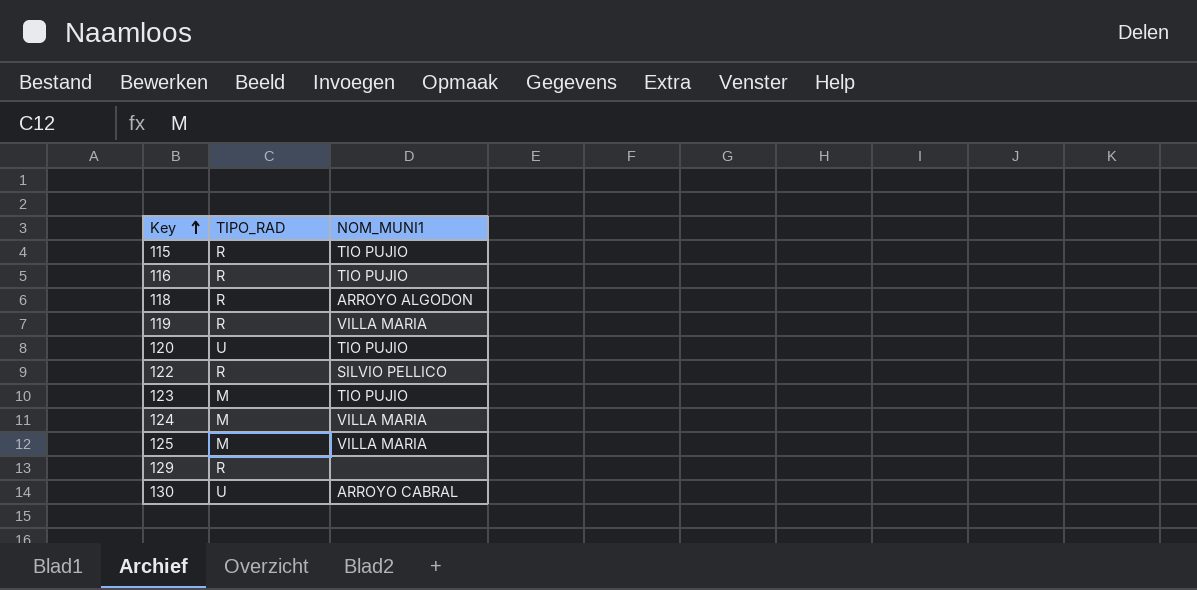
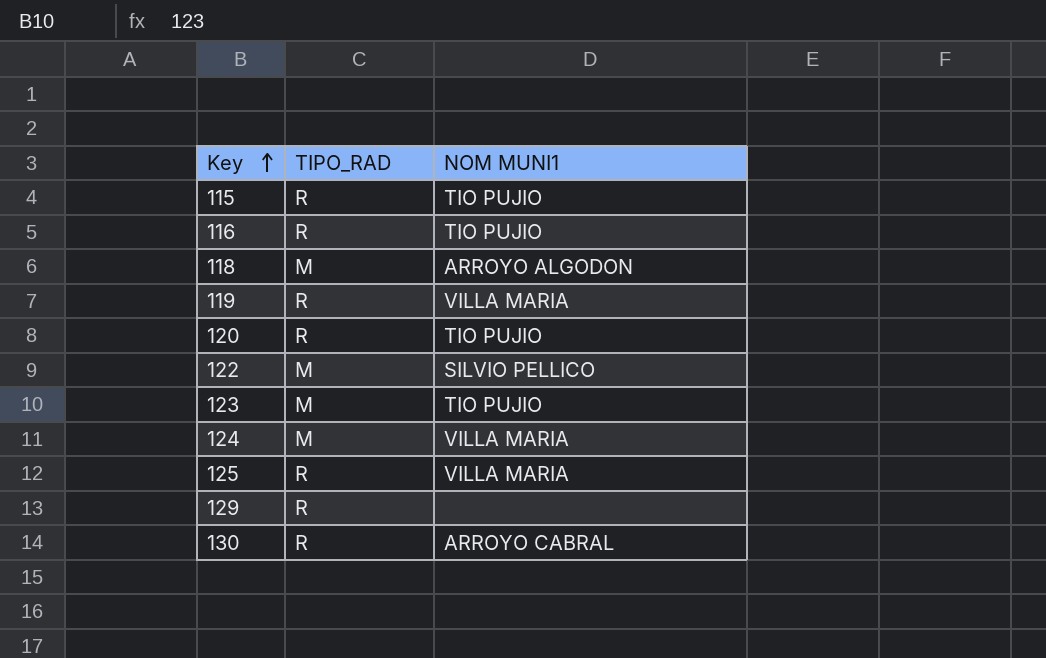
column name: NOM_MUNI1 -> NOM MUNI1
118 | TIPO_RAD: R -> M
120 | TIPO_RAD: U -> R
122 | TIPO_RAD: R -> M
125 | TIPO_RAD: M -> R
130 | TIPO_RAD: U -> R

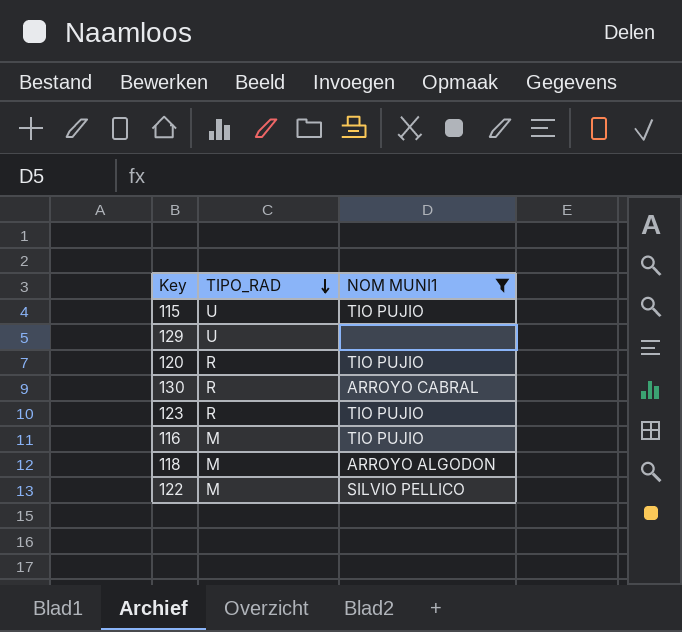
filter: none -> NOM MUNI1 != VILLA MARIA
row order: Key ascending -> TIPO_RAD descending
115 | TIPO_RAD: R -> U
129 | TIPO_RAD: R -> U
123 | TIPO_RAD: M -> R
116 | TIPO_RAD: R -> M

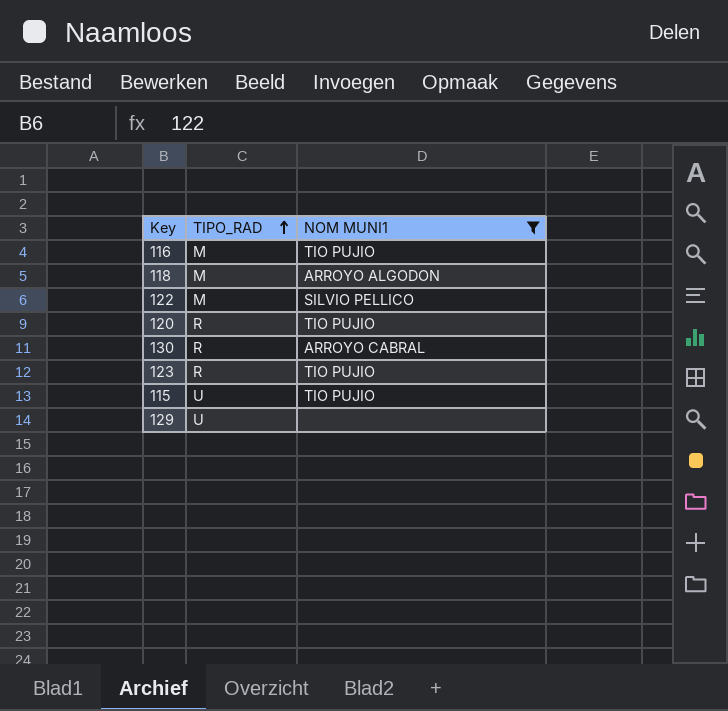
row order: TIPO_RAD descending -> TIPO_RAD ascending

